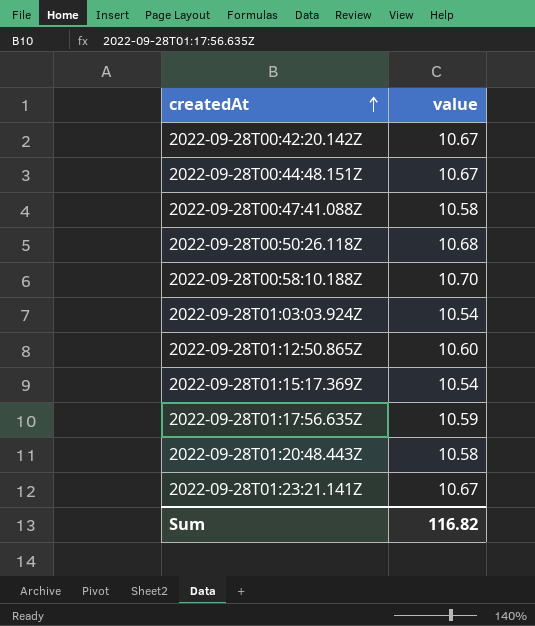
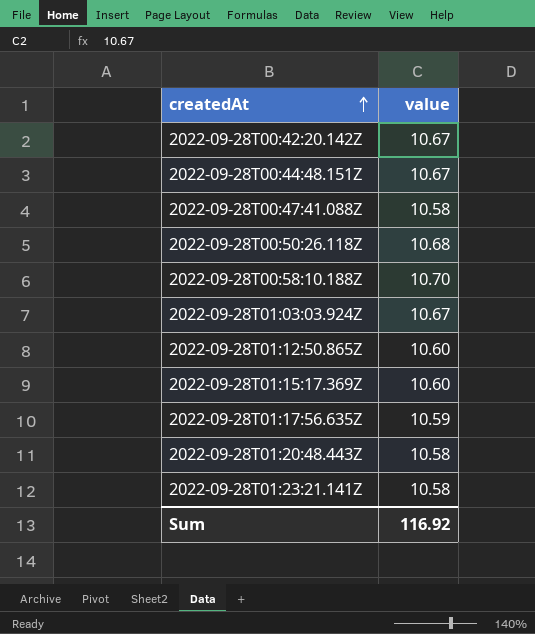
2022-09-28T01:03:03.924Z | value: 10.54 -> 10.67
2022-09-28T01:15:17.369Z | value: 10.54 -> 10.60
2022-09-28T01:23:21.141Z | value: 10.67 -> 10.58
Sum | value: 116.82 -> 116.92

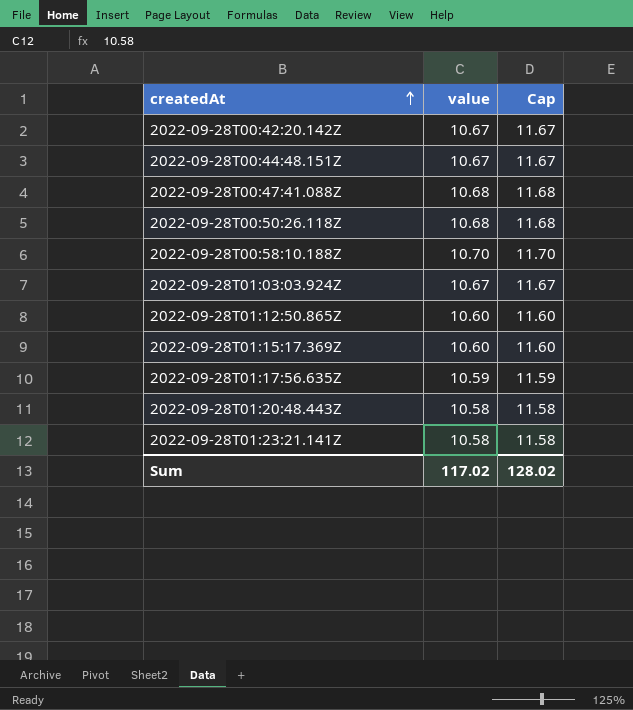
column Cap | formula: none -> [value] + 1
2022-09-28T00:47:41.088Z | value: 10.58 -> 10.68
Sum | value: 116.92 -> 117.02

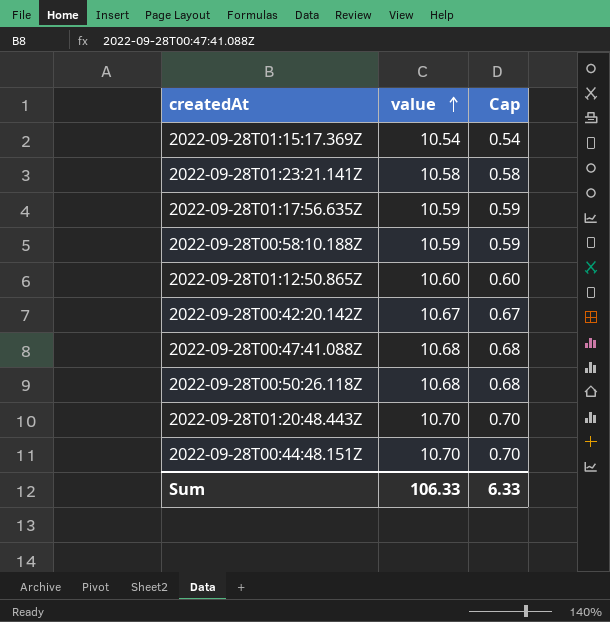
row order: createdAt ascending -> value ascending
column Cap | formula: [value] + 1 -> [value] - 10
row 2022-09-28T01:03:03.924Z: 10.67 | 11.67 -> none
2022-09-28T01:15:17.369Z | value: 10.60 -> 10.54
2022-09-28T00:58:10.188Z | value: 10.70 -> 10.59
2022-09-28T01:20:48.443Z | value: 10.58 -> 10.70
2022-09-28T00:44:48.151Z | value: 10.67 -> 10.70
Sum | value: 117.02 -> 106.33
Sum | Cap: 128.02 -> 6.33

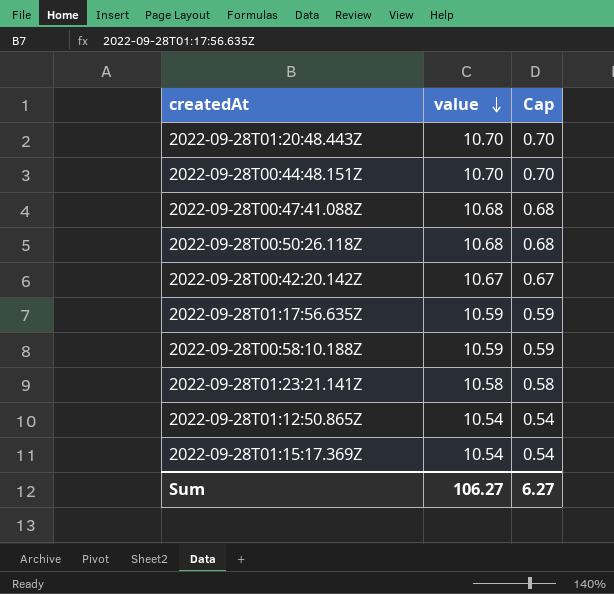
row order: value ascending -> value descending
2022-09-28T01:12:50.865Z | value: 10.60 -> 10.54
2022-09-28T01:12:50.865Z | Cap: 0.60 -> 0.54
Sum | value: 106.33 -> 106.27
Sum | Cap: 6.33 -> 6.27

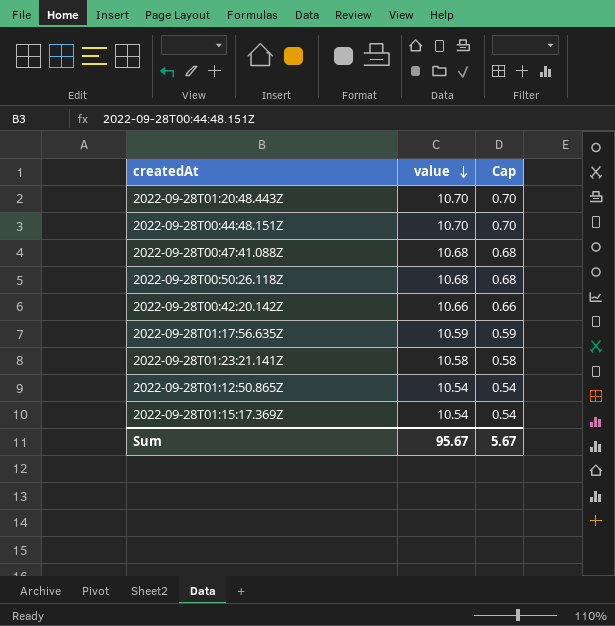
row 2022-09-28T00:58:10.188Z: 10.59 | 0.59 -> none
2022-09-28T00:42:20.142Z | value: 10.67 -> 10.66
2022-09-28T00:42:20.142Z | Cap: 0.67 -> 0.66
Sum | value: 106.27 -> 95.67
Sum | Cap: 6.27 -> 5.67

